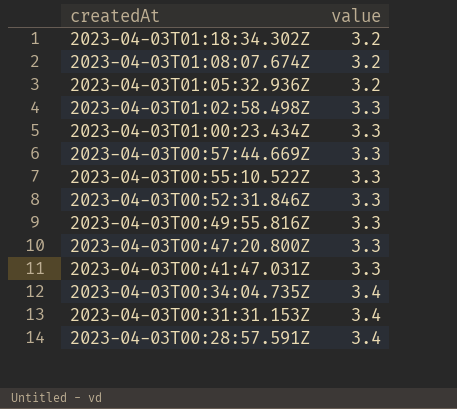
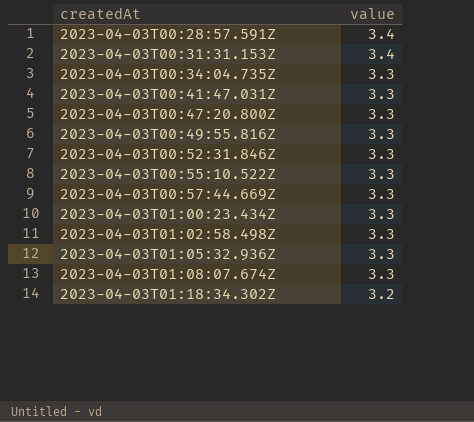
row order: createdAt descending -> createdAt ascending
2023-04-03T00:34:04.735Z | value: 3.4 -> 3.3
2023-04-03T01:05:32.936Z | value: 3.2 -> 3.3
2023-04-03T01:08:07.674Z | value: 3.2 -> 3.3

